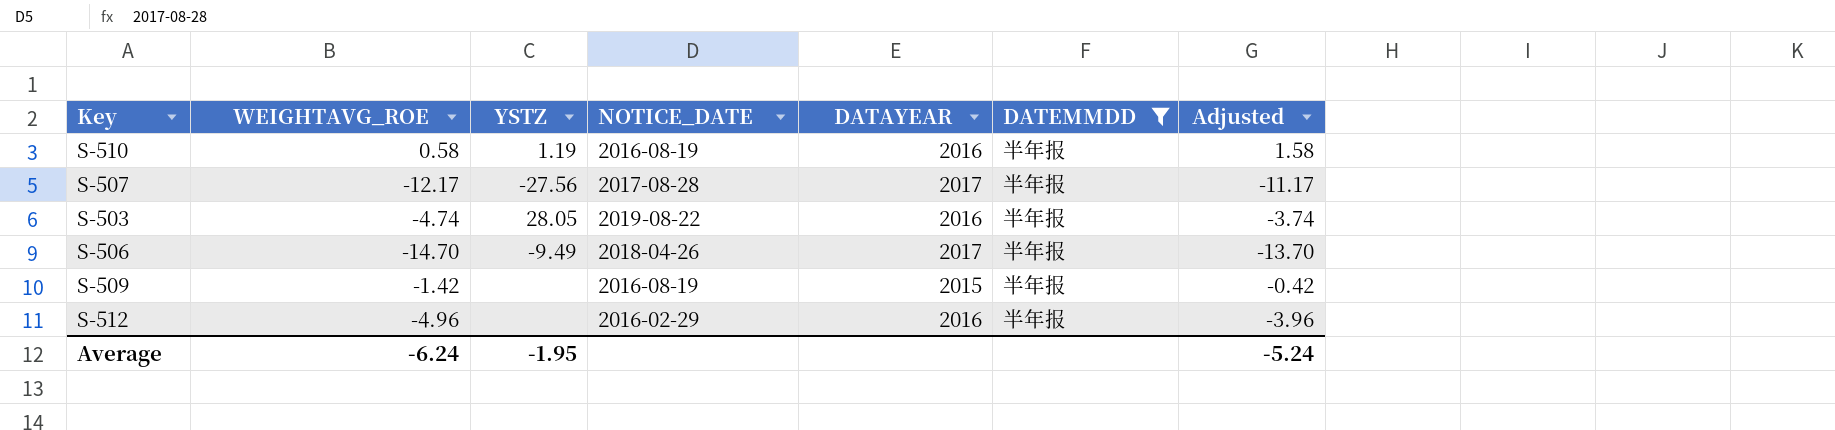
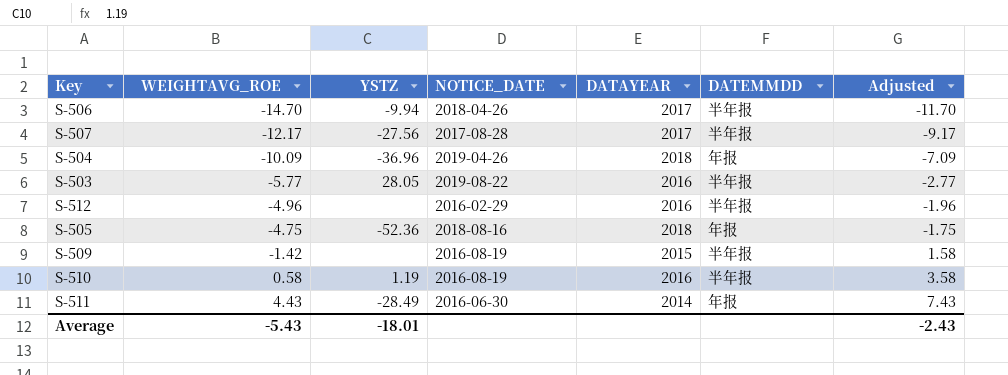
filter: DATEMMDD = 半年报 -> none
row order: none -> WEIGHTAVG_ROE ascending
column Adjusted | formula: [WEIGHTAVG_ROE] + 1 -> [WEIGHTAVG_ROE] + 3
S-506 | YSTZ: -9.49 -> -9.94
S-503 | WEIGHTAVG_ROE: -4.74 -> -5.77
Average | WEIGHTAVG_ROE: -6.24 -> -5.43
Average | YSTZ: -1.95 -> -18.01
Average | Adjusted: -5.24 -> -2.43

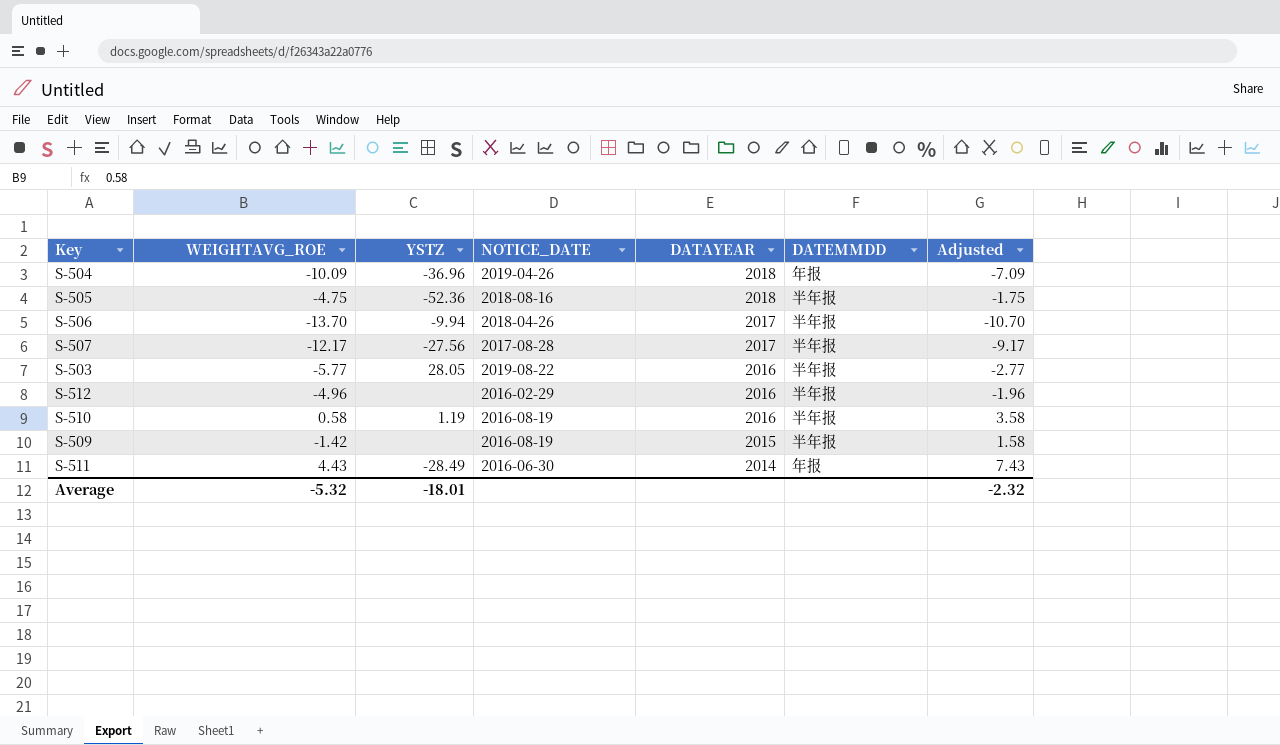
row order: WEIGHTAVG_ROE ascending -> DATAYEAR descending
S-505 | DATEMMDD: 年报 -> 半年报
S-506 | WEIGHTAVG_ROE: -14.70 -> -13.70
S-506 | Adjusted: -11.70 -> -10.70
Average | WEIGHTAVG_ROE: -5.43 -> -5.32
Average | Adjusted: -2.43 -> -2.32

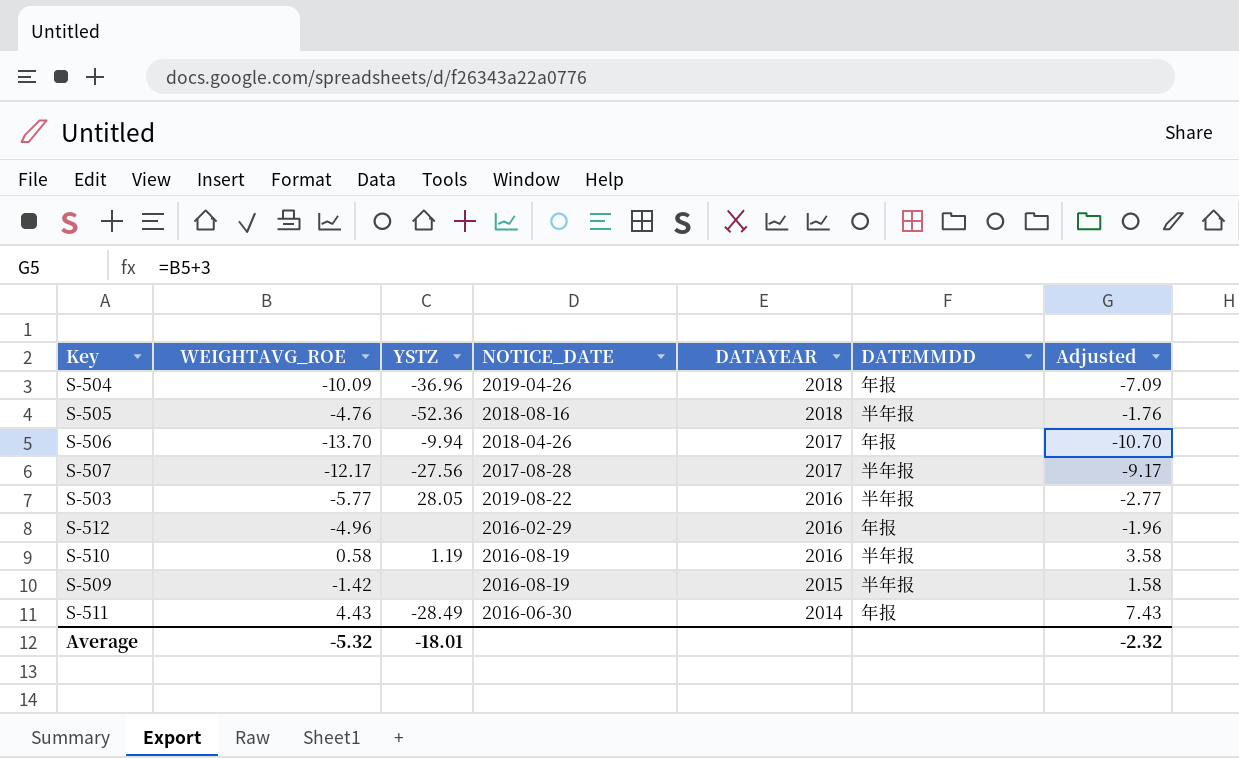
S-505 | WEIGHTAVG_ROE: -4.75 -> -4.76
S-505 | Adjusted: -1.75 -> -1.76
S-506 | DATEMMDD: 半年报 -> 年报
S-512 | DATEMMDD: 半年报 -> 年报

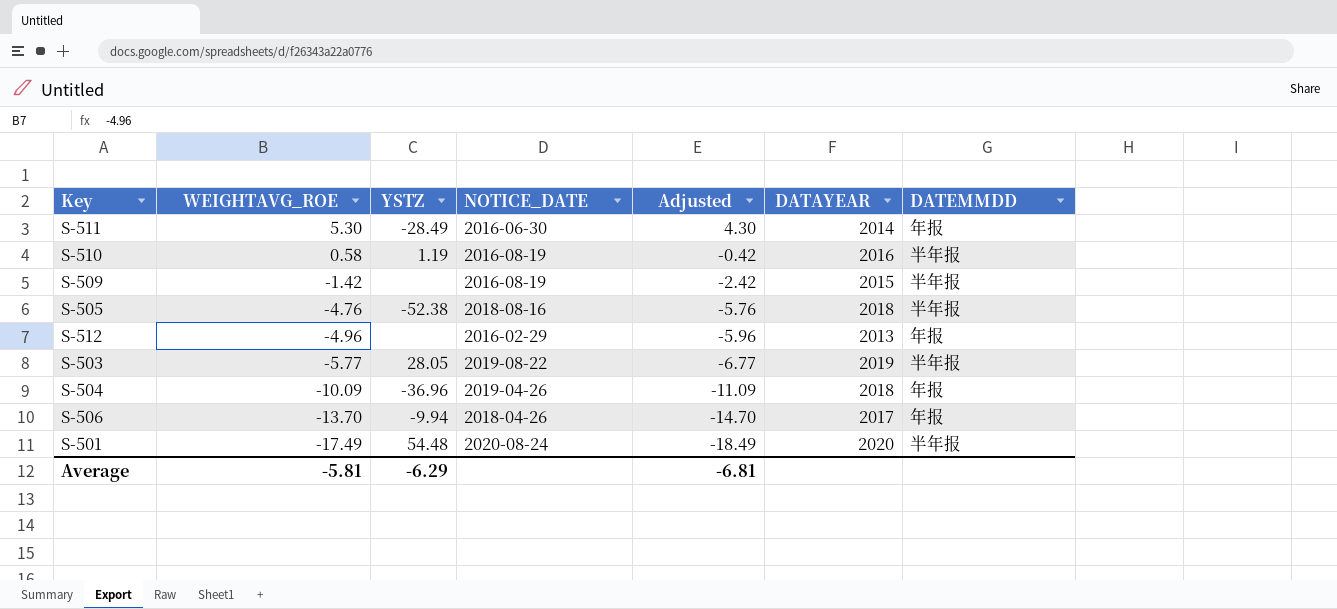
row order: DATAYEAR descending -> WEIGHTAVG_ROE descending
column Adjusted | formula: [WEIGHTAVG_ROE] + 3 -> [WEIGHTAVG_ROE] - 1
column Adjusted | position: 7 -> 5
row S-507: -12.17 | -27.56 | 2017-08-28 | 2017 | 半年报 | -9.17 -> none
S-511 | WEIGHTAVG_ROE: 4.43 -> 5.30
S-505 | YSTZ: -52.36 -> -52.38
S-512 | DATAYEAR: 2016 -> 2013
S-503 | DATAYEAR: 2016 -> 2019
row S-501: none -> -17.49 | 54.48 | 2020-08-24 | -18.49 | 2020 | 半年报
Average | WEIGHTAVG_ROE: -5.32 -> -5.81
Average | YSTZ: -18.01 -> -6.29
Average | Adjusted: -2.32 -> -6.81

